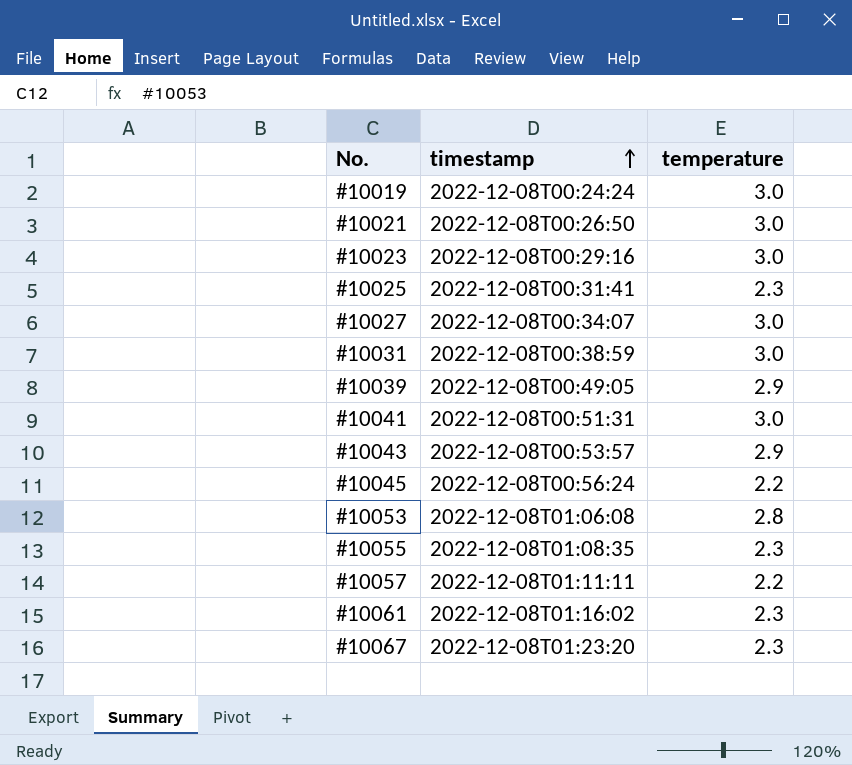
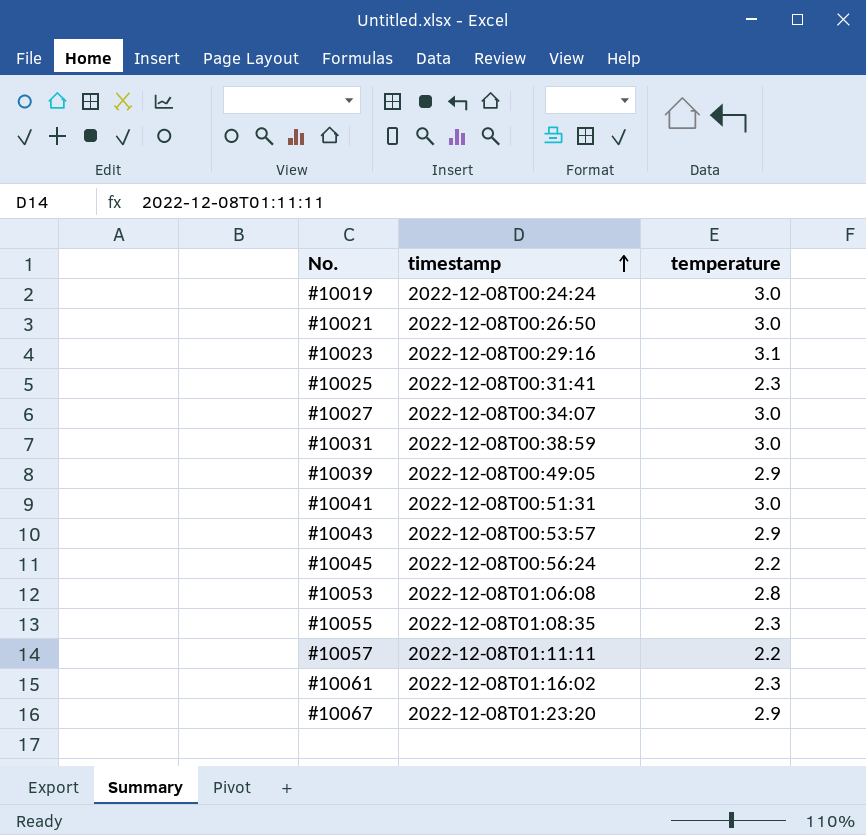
#10023 | temperature: 3.0 -> 3.1
#10067 | temperature: 2.3 -> 2.9

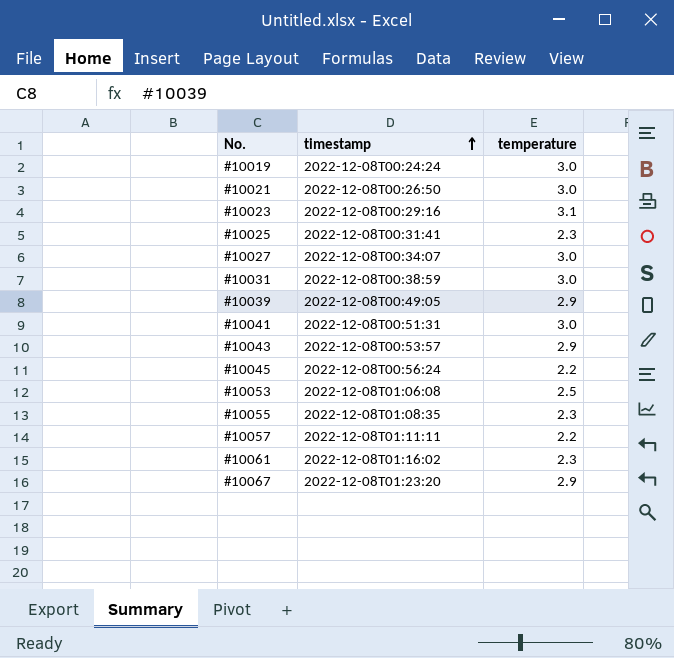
#10053 | temperature: 2.8 -> 2.5

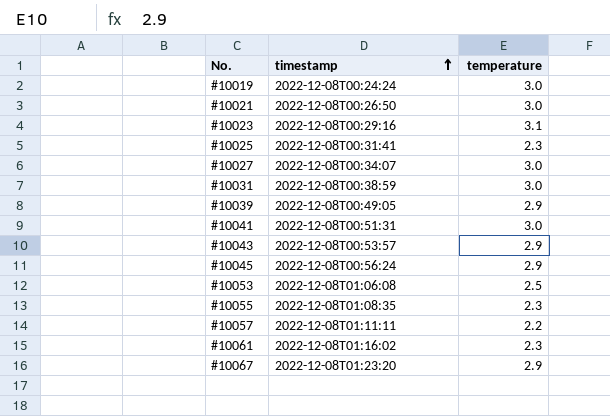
#10045 | temperature: 2.2 -> 2.9

